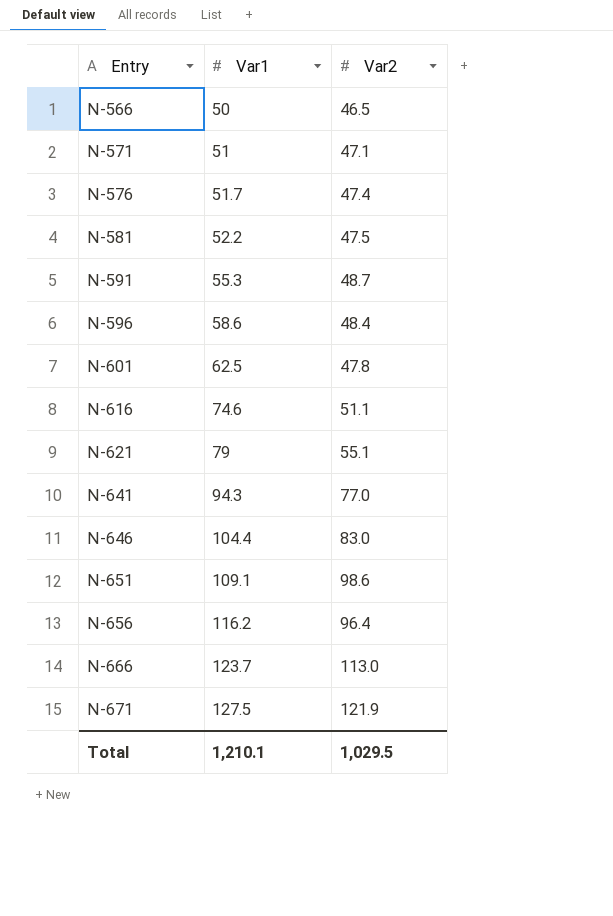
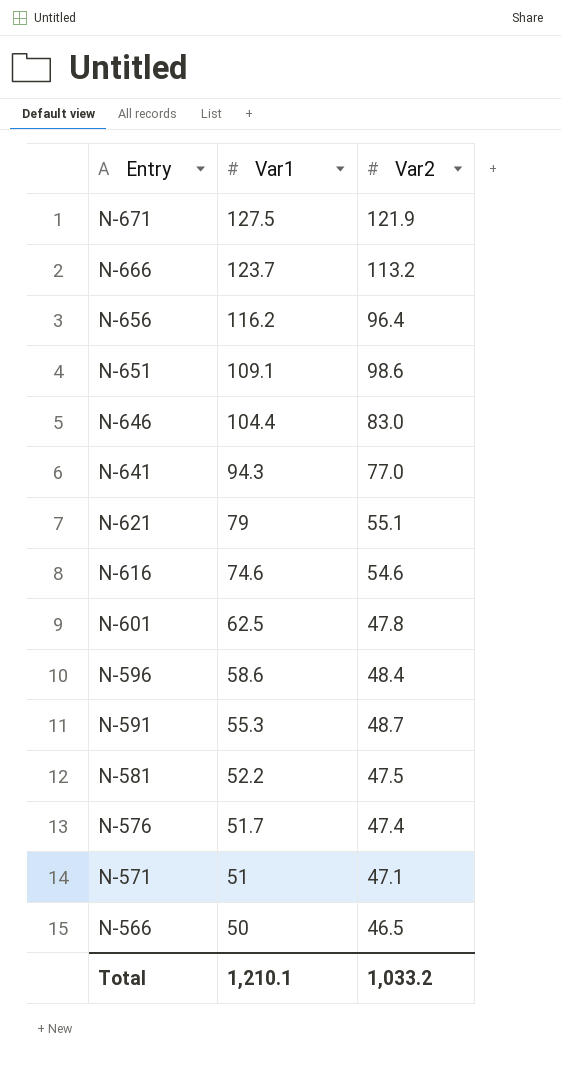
row order: Entry ascending -> Entry descending
N-666 | Var2: 113.0 -> 113.2
N-616 | Var2: 51.1 -> 54.6
Total | Var2: 1,029.5 -> 1,033.2

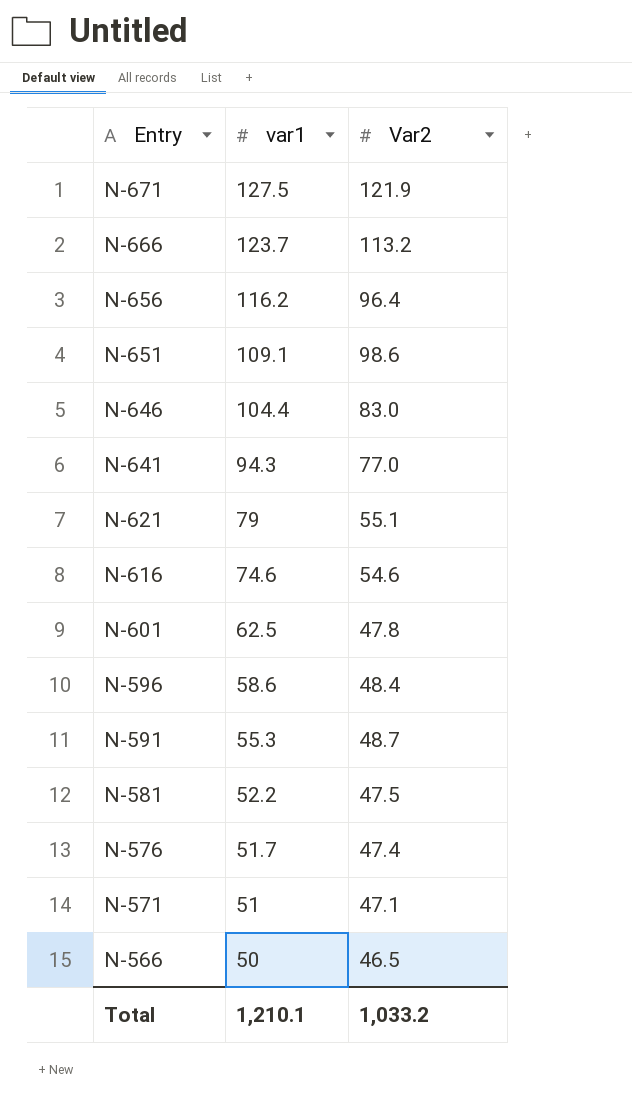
column name: Var1 -> var1

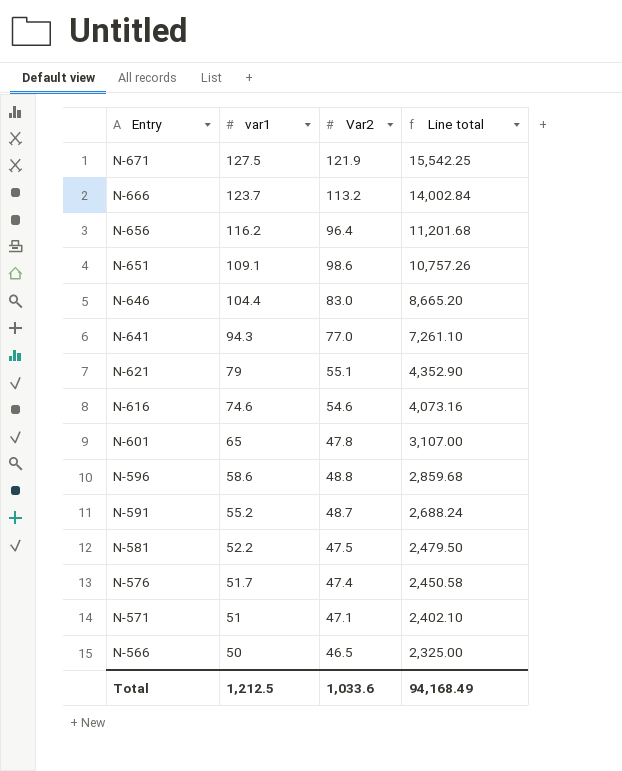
column Line total | formula: none -> [var1] * [Var2]
N-601 | var1: 62.5 -> 65
N-596 | Var2: 48.4 -> 48.8
N-591 | var1: 55.3 -> 55.2
Total | var1: 1,210.1 -> 1,212.5
Total | Var2: 1,033.2 -> 1,033.6

